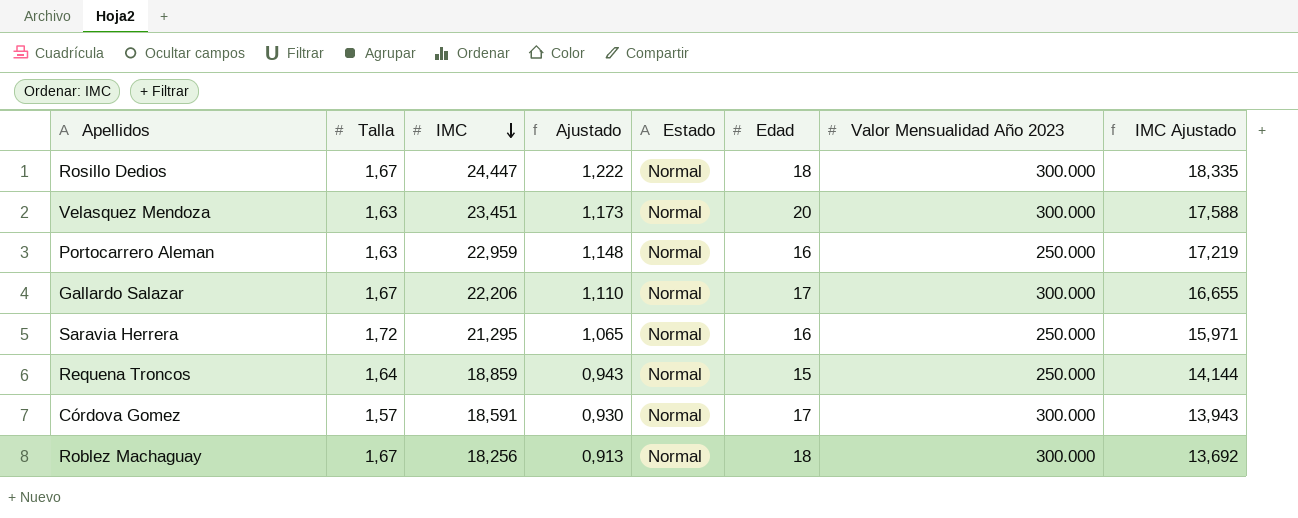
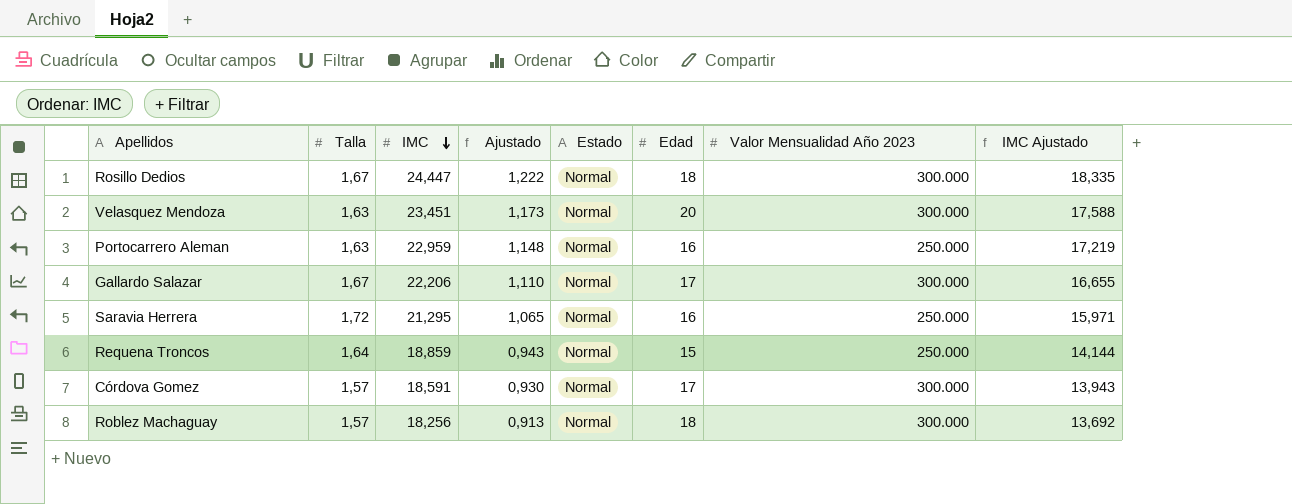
Roblez Machaguay | Talla: 1,67 -> 1,57

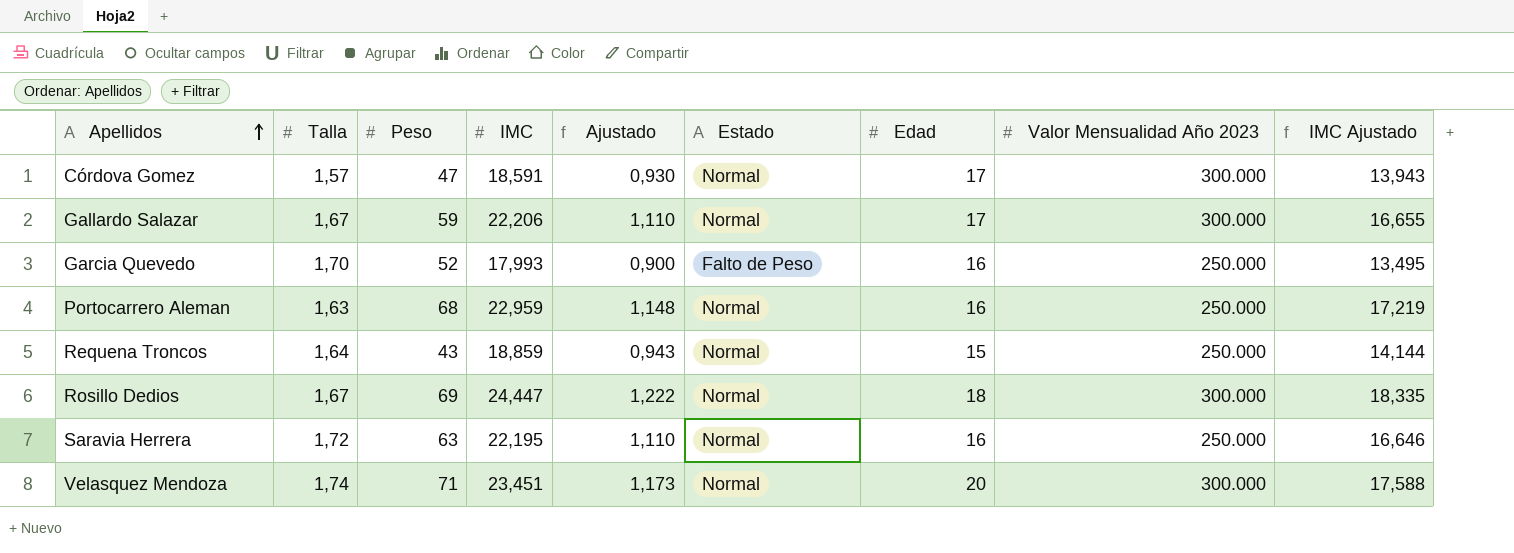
row order: IMC descending -> Apellidos ascending
column Peso | position: none -> 3
row Roblez Machaguay: 1,57 | 18,256 | 0,913 | Normal | 18 | 300.000 | 13,692 -> none
row Garcia Quevedo: none -> 1,70 | 52 | 17,993 | 0,900 | Falto de Peso | 16 | 250.000 | 13,495
Saravia Herrera | IMC: 21,295 -> 22,195
Saravia Herrera | Ajustado: 1,065 -> 1,110
Saravia Herrera | IMC Ajustado: 15,971 -> 16,646
Velasquez Mendoza | Talla: 1,63 -> 1,74

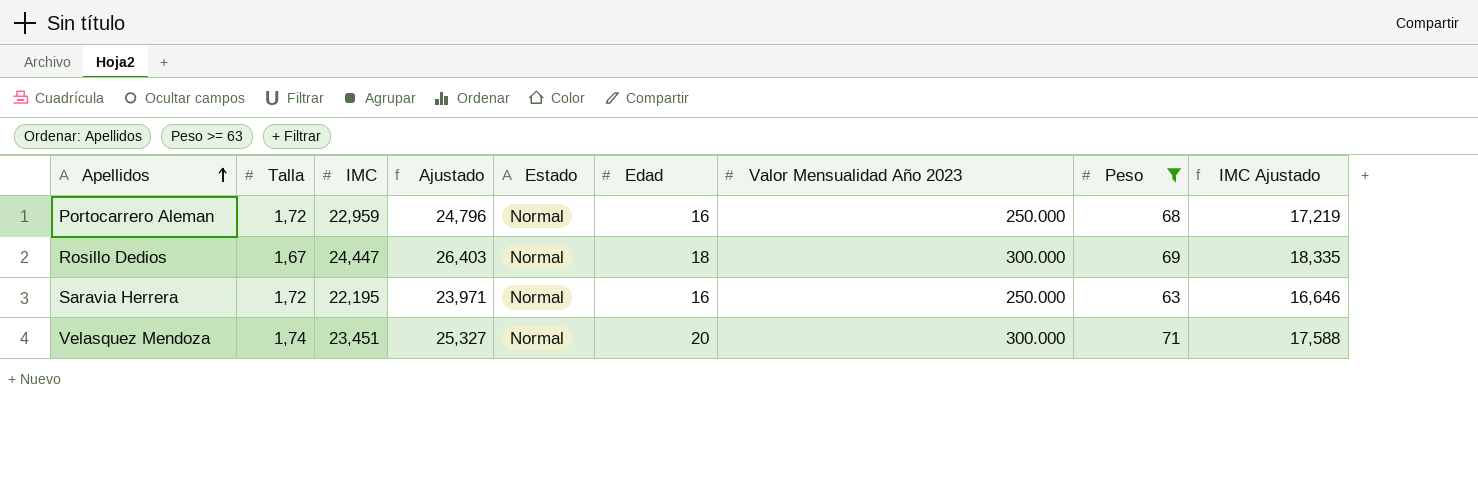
filter: none -> Peso >= 63
column Ajustado | formula: [IMC] * 0,05 -> [IMC] * 1,08
column Peso | position: 3 -> 8
Portocarrero Aleman | Talla: 1,63 -> 1,72

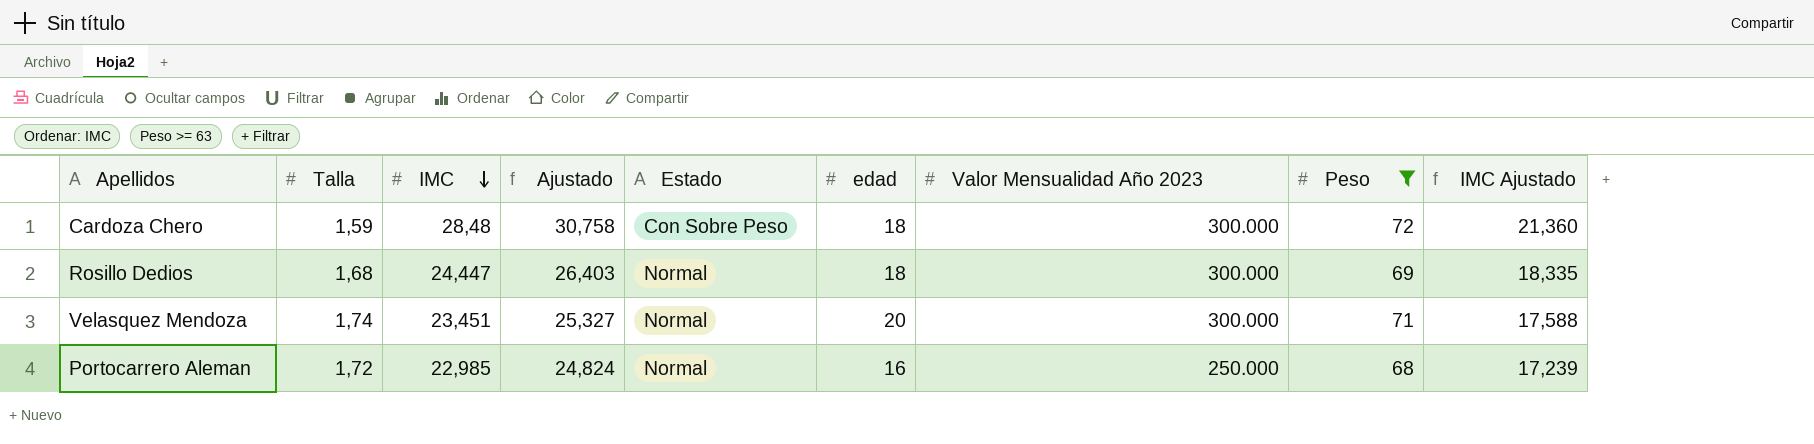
row order: Apellidos ascending -> IMC descending
column name: Edad -> edad
row Saravia Herrera: 1,72 | 22,195 | 23,971 | Normal | 16 | 250.000 | 63 | 16,646 -> none
row Cardoza Chero: none -> 1,59 | 28,48 | 30,758 | Con Sobre Peso | 18 | 300.000 | 72 | 21,360
Rosillo Dedios | Talla: 1,67 -> 1,68
Portocarrero Aleman | IMC: 22,959 -> 22,985
Portocarrero Aleman | Ajustado: 24,796 -> 24,824
Portocarrero Aleman | IMC Ajustado: 17,219 -> 17,239

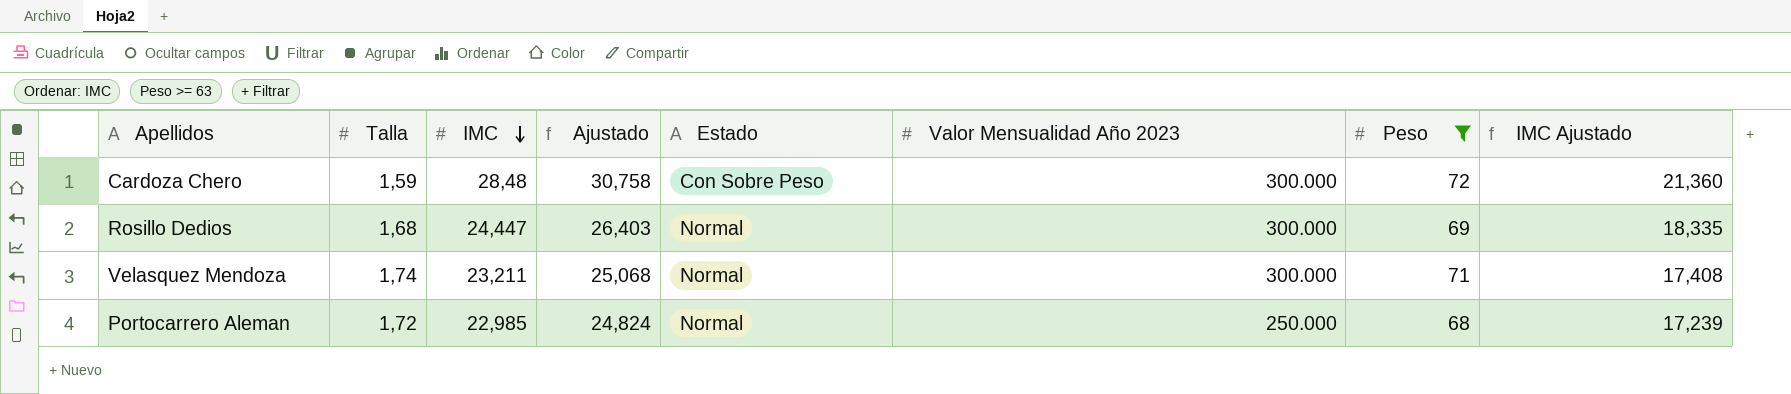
column edad | position: 6 -> none
Velasquez Mendoza | IMC: 23,451 -> 23,211
Velasquez Mendoza | Ajustado: 25,327 -> 25,068
Velasquez Mendoza | IMC Ajustado: 17,588 -> 17,408

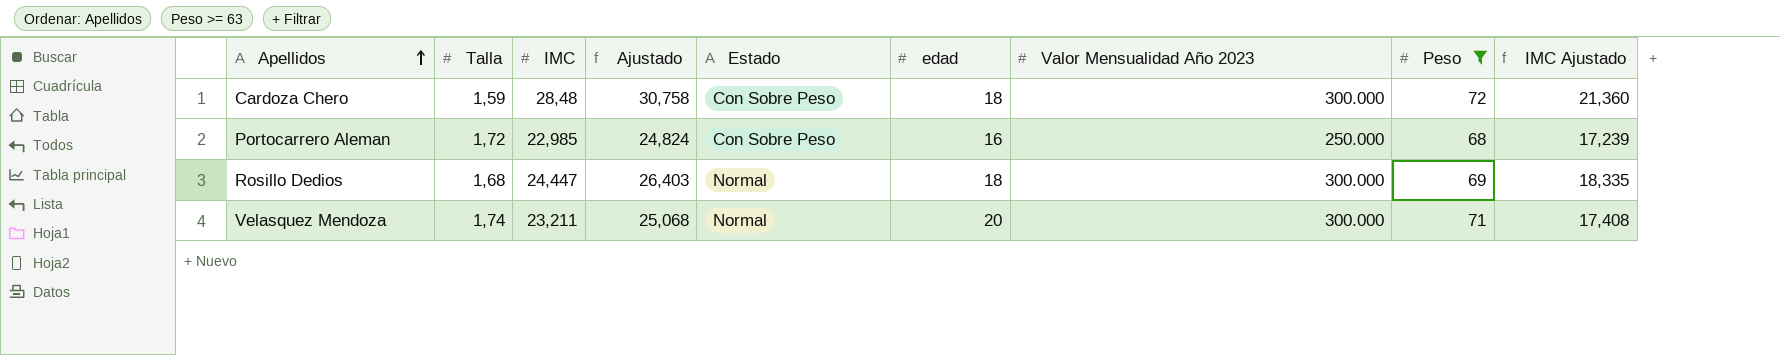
row order: IMC descending -> Apellidos ascending
column edad | position: none -> 6
Portocarrero Aleman | Estado: Normal -> Con Sobre Peso

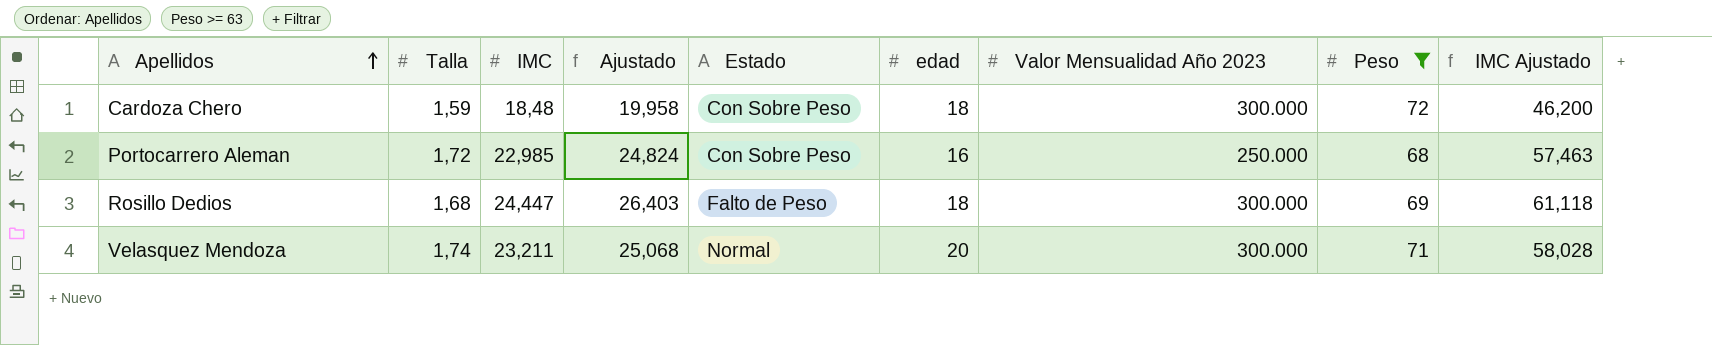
column IMC Ajustado | formula: [IMC] * 0,75 -> [IMC] * 2,5
Cardoza Chero | IMC: 28,48 -> 18,48
Cardoza Chero | Ajustado: 30,758 -> 19,958
Rosillo Dedios | Estado: Normal -> Falto de Peso

